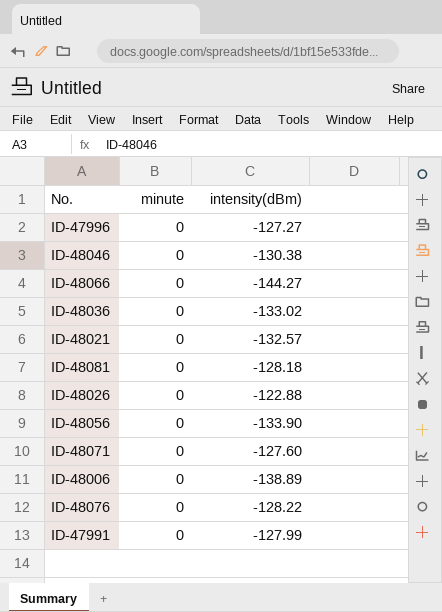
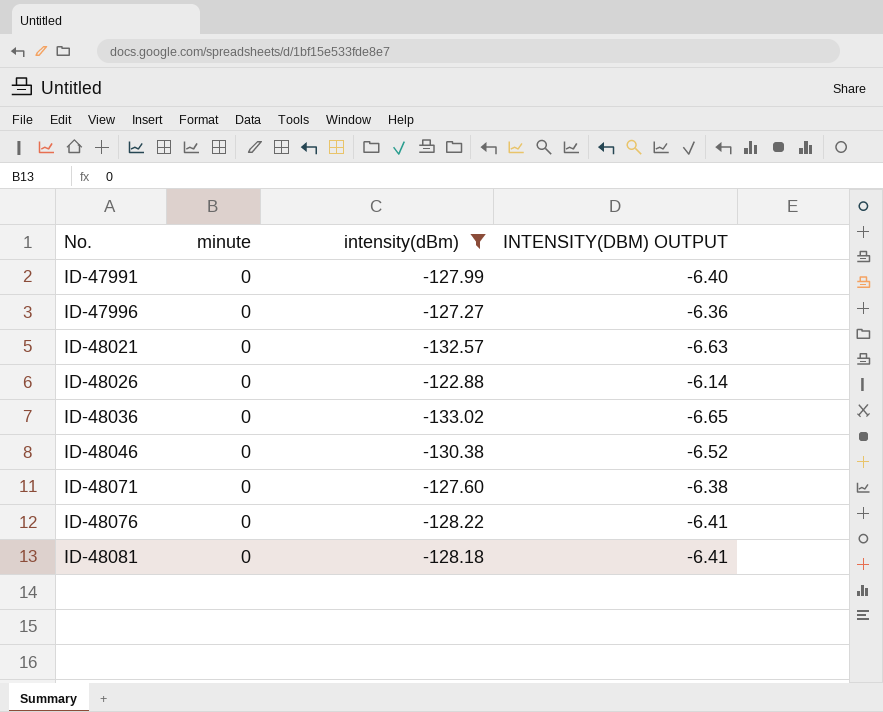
filter: none -> intensity(dBm) >= -133.02
row order: none -> No. ascending
column INTENSITY(DBM) OUTPUT | formula: none -> [intensity(dBm)] * 0.05

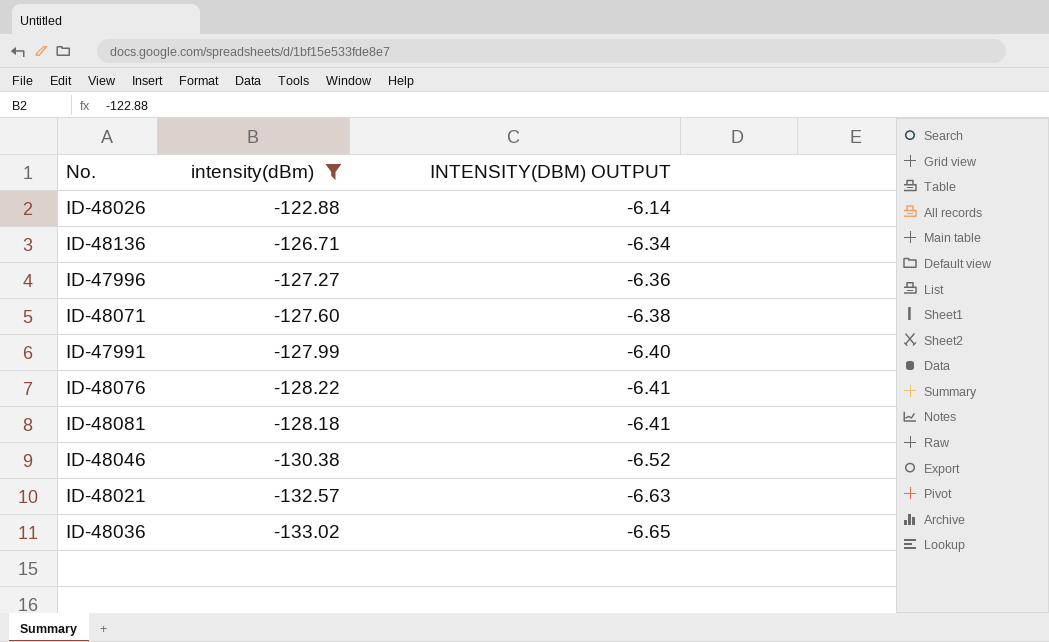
row order: No. ascending -> INTENSITY(DBM) OUTPUT descending
column minute | position: 2 -> none
row ID-48136: none -> -126.71 | -6.34

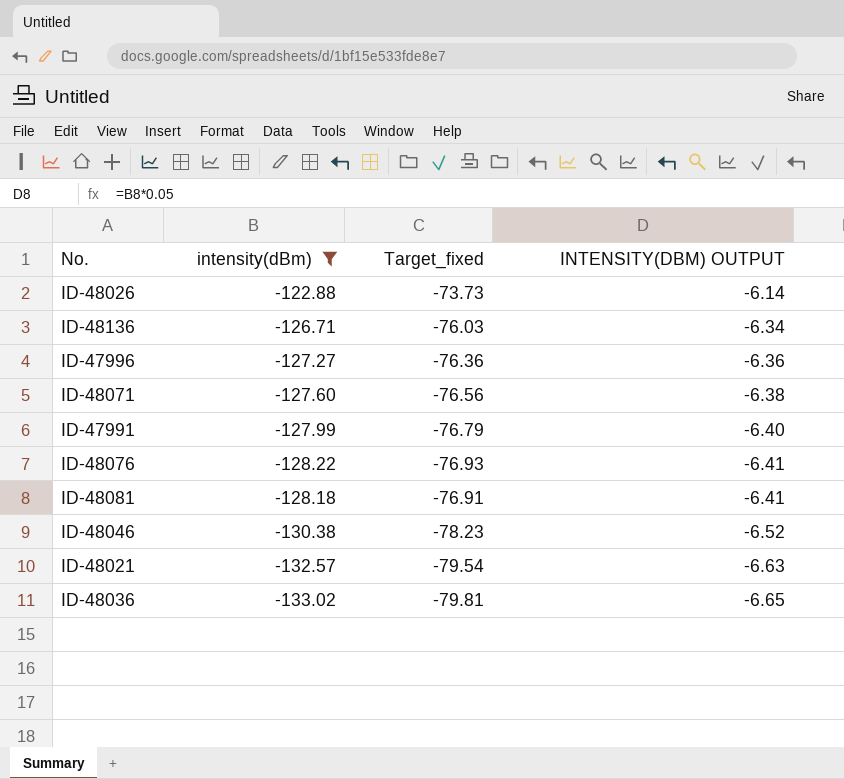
column Target_fixed | formula: none -> [intensity(dBm)] * 0.6

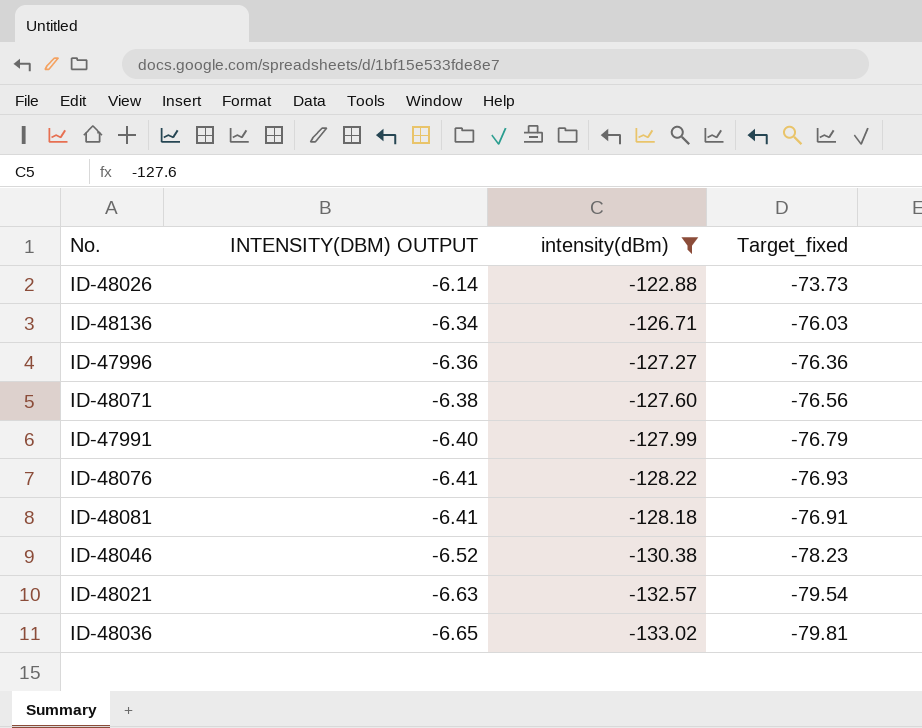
column INTENSITY(DBM) OUTPUT | position: 4 -> 2

